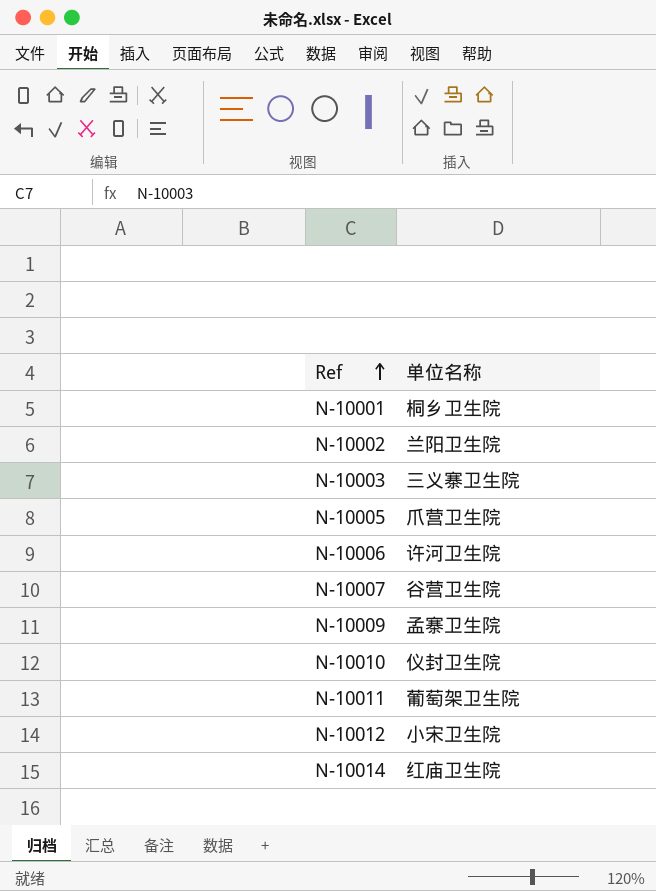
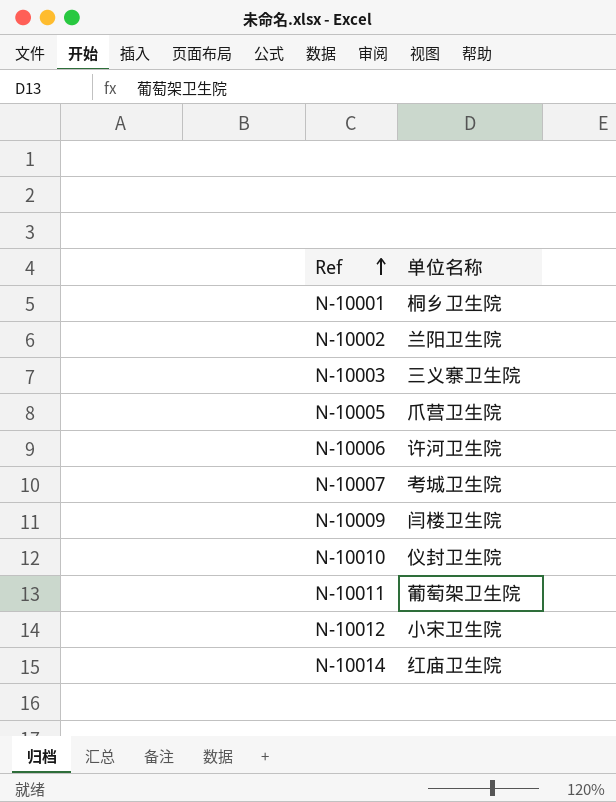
N-10007 | 单位名称: 谷营卫生院 -> 考城卫生院
N-10009 | 单位名称: 孟寨卫生院 -> 闫楼卫生院

